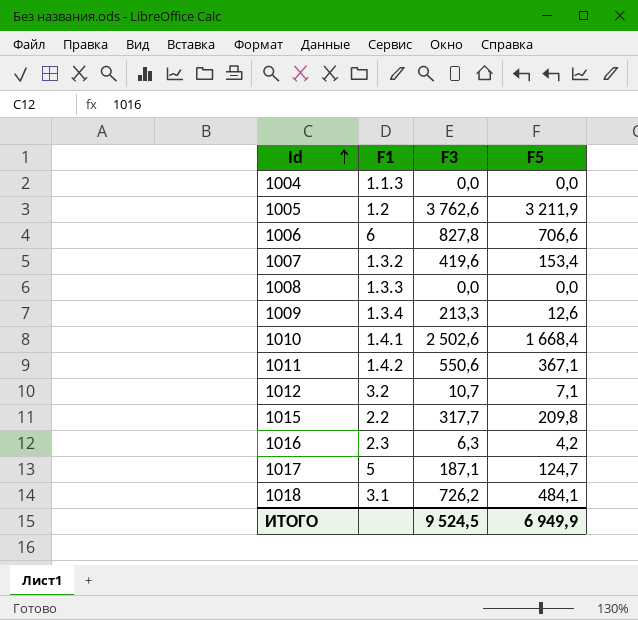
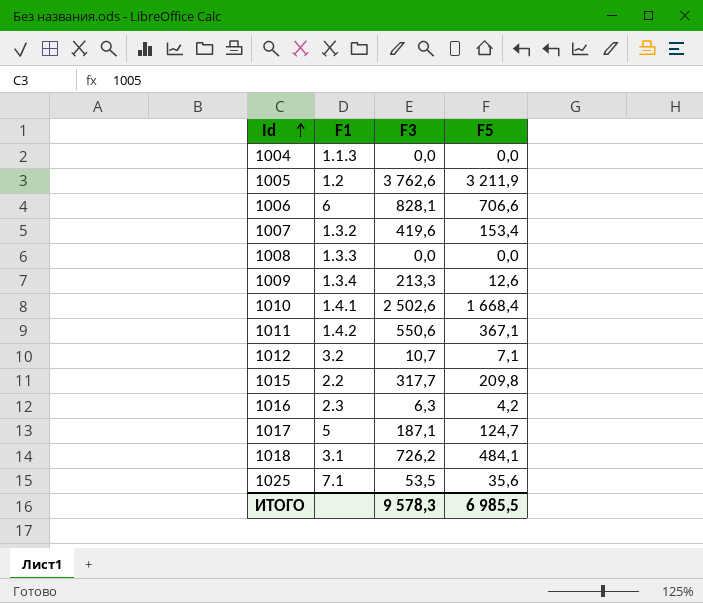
1006 | F3: 827,8 -> 828,1
row 1025: none -> 7.1 | 53,5 | 35,6
ИТОГО | F3: 9 524,5 -> 9 578,3
ИТОГО | F5: 6 949,9 -> 6 985,5

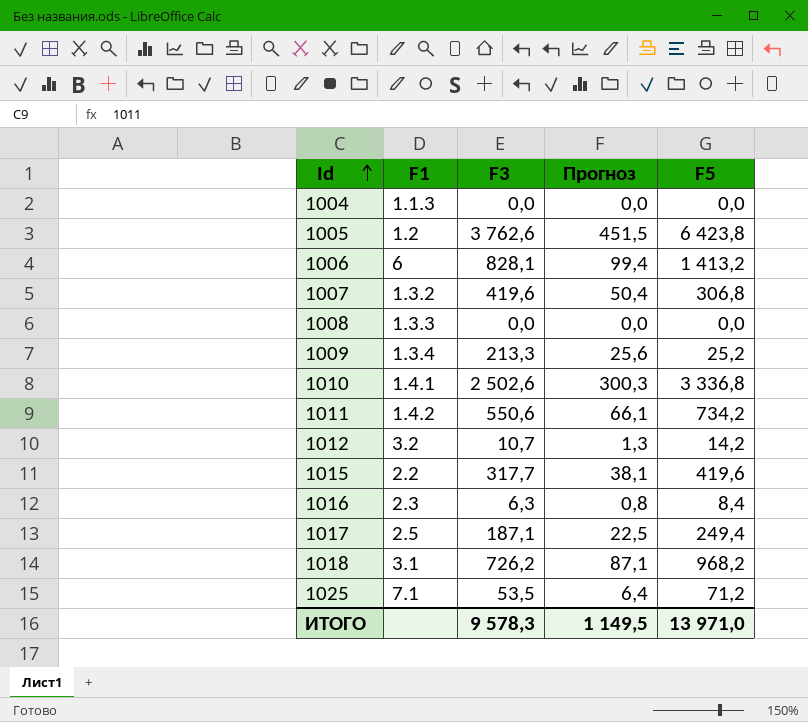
column Прогноз | formula: none -> [F3] * 0,12
1005 | F5: 3 211,9 -> 6 423,8
1006 | F5: 706,6 -> 1 413,2
1007 | F5: 153,4 -> 306,8
1009 | F5: 12,6 -> 25,2
1010 | F5: 1 668,4 -> 3 336,8
1011 | F5: 367,1 -> 734,2
1012 | F5: 7,1 -> 14,2
1015 | F5: 209,8 -> 419,6
1016 | F5: 4,2 -> 8,4
1017 | F1: 5 -> 2.5
1017 | F5: 124,7 -> 249,4
1018 | F5: 484,1 -> 968,2
1025 | F5: 35,6 -> 71,2
ИТОГО | F5: 6 985,5 -> 13 971,0

